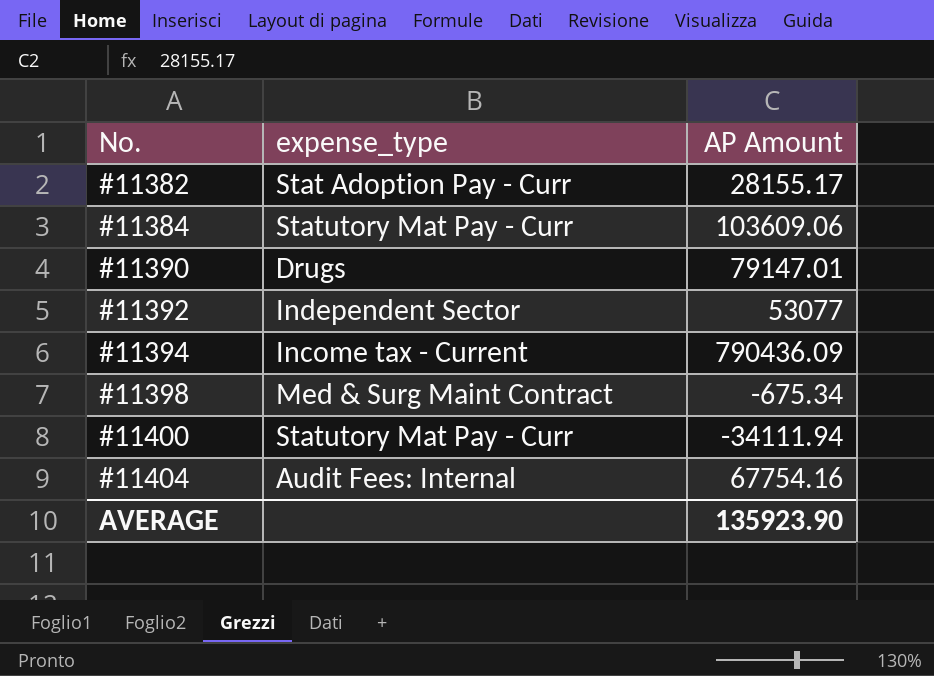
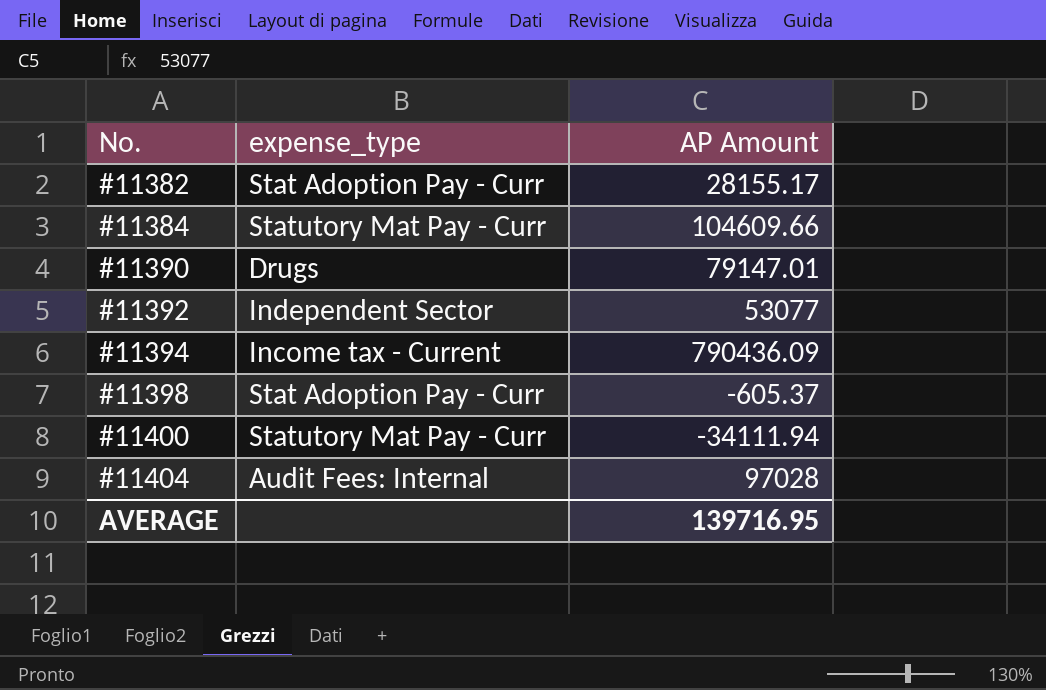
#11384 | AP Amount: 103609.06 -> 104609.66
#11398 | expense_type: Med & Surg Maint Contract -> Stat Adoption Pay - Curr
#11398 | AP Amount: -675.34 -> -605.37
#11404 | AP Amount: 67754.16 -> 97028
AVERAGE | AP Amount: 135923.90 -> 139716.95

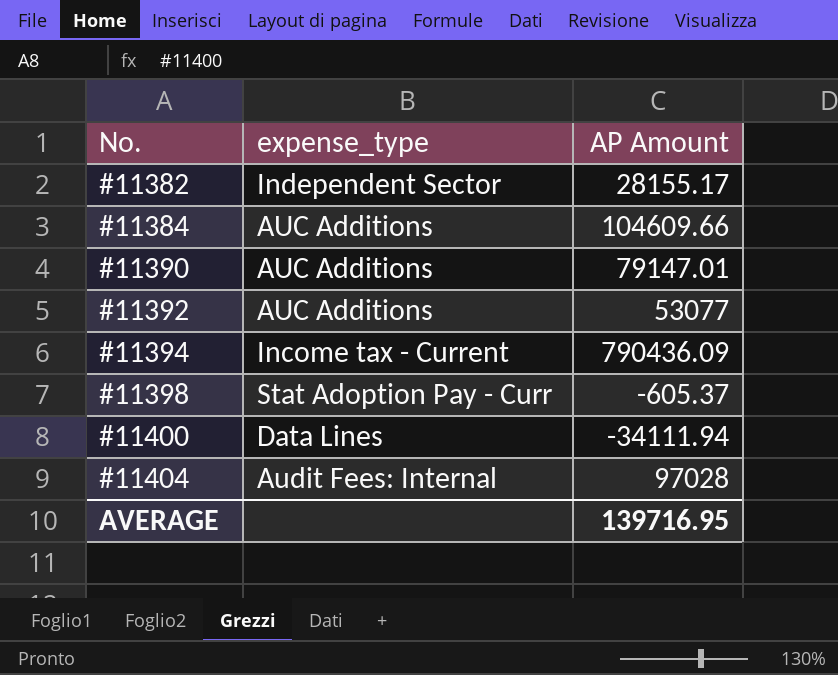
#11382 | expense_type: Stat Adoption Pay - Curr -> Independent Sector
#11384 | expense_type: Statutory Mat Pay - Curr -> AUC Additions
#11390 | expense_type: Drugs -> AUC Additions
#11392 | expense_type: Independent Sector -> AUC Additions
#11400 | expense_type: Statutory Mat Pay - Curr -> Data Lines

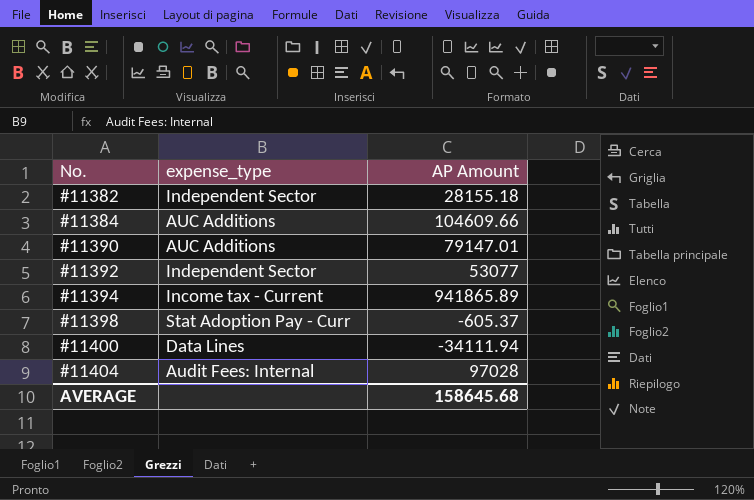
#11382 | AP Amount: 28155.17 -> 28155.18
#11392 | expense_type: AUC Additions -> Independent Sector
#11394 | AP Amount: 790436.09 -> 941865.89
AVERAGE | AP Amount: 139716.95 -> 158645.68

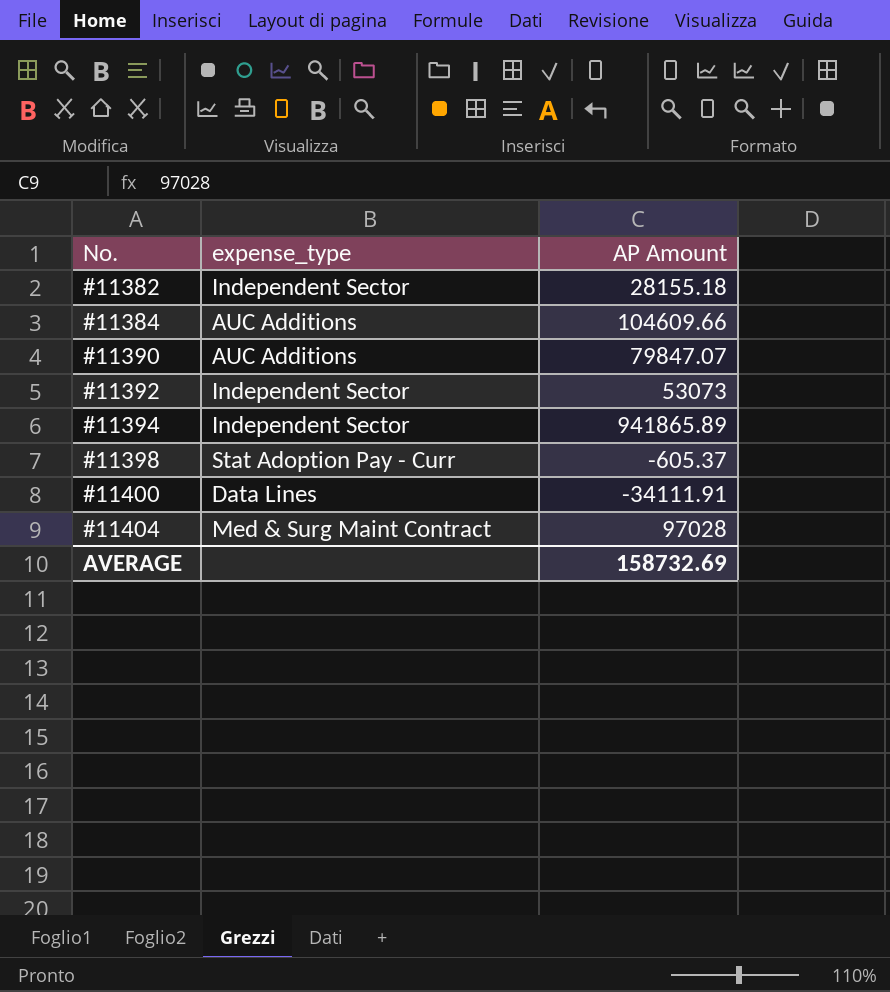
#11390 | AP Amount: 79147.01 -> 79847.07
#11392 | AP Amount: 53077 -> 53073
#11394 | expense_type: Income tax - Current -> Independent Sector
#11400 | AP Amount: -34111.94 -> -34111.91
#11404 | expense_type: Audit Fees: Internal -> Med & Surg Maint Contract
AVERAGE | AP Amount: 158645.68 -> 158732.69

